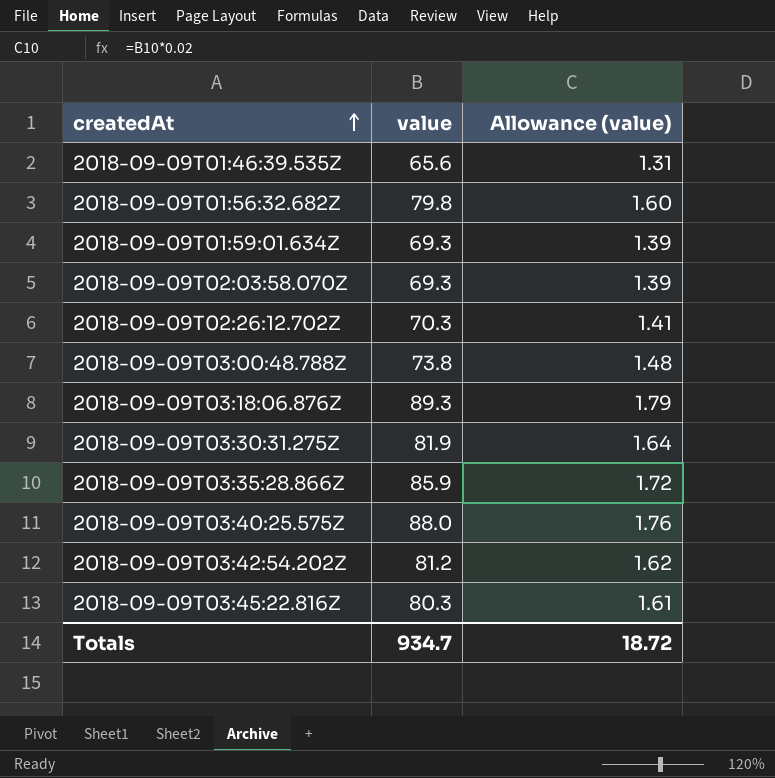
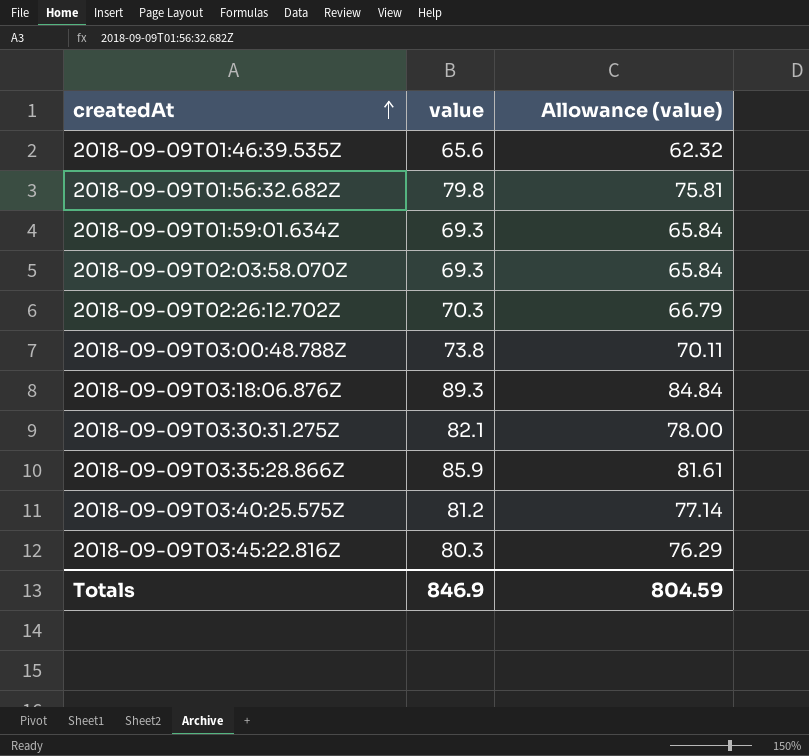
column Allowance (value) | formula: [value] * 0.02 -> [value] * 0.95
row 2018-09-09T03:42:54.202Z: 81.2 | 1.62 -> none
2018-09-09T03:30:31.275Z | value: 81.9 -> 82.1
2018-09-09T03:40:25.575Z | value: 88.0 -> 81.2
Totals | value: 934.7 -> 846.9
Totals | Allowance (value): 18.72 -> 804.59

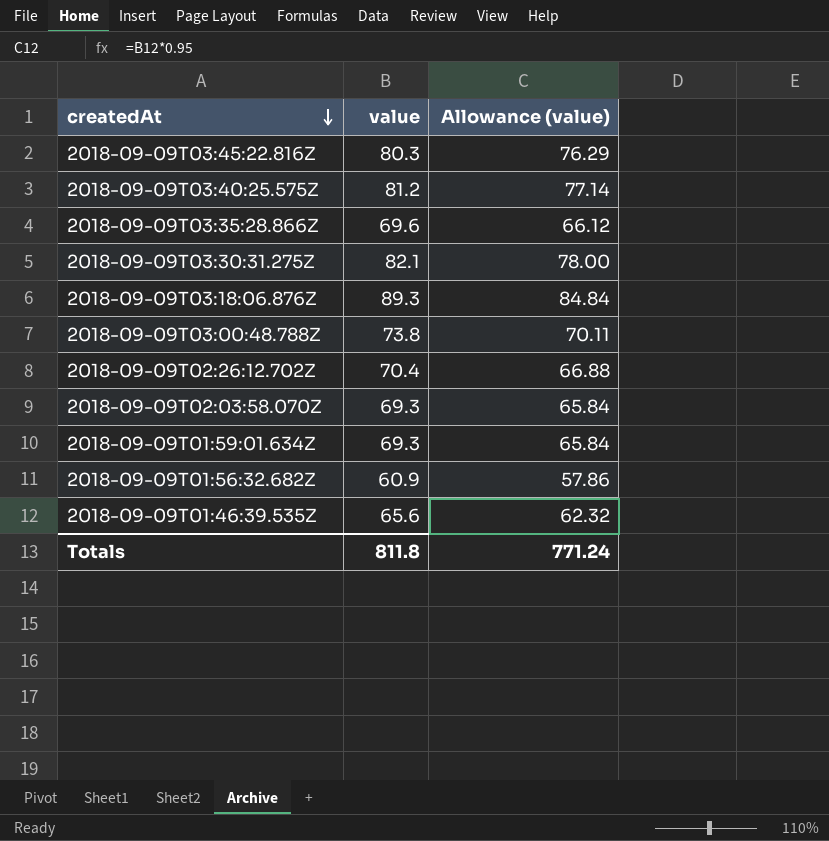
row order: createdAt ascending -> createdAt descending
2018-09-09T03:35:28.866Z | value: 85.9 -> 69.6
2018-09-09T03:35:28.866Z | Allowance (value): 81.61 -> 66.12
2018-09-09T02:26:12.702Z | value: 70.3 -> 70.4
2018-09-09T02:26:12.702Z | Allowance (value): 66.79 -> 66.88
2018-09-09T01:56:32.682Z | value: 79.8 -> 60.9
2018-09-09T01:56:32.682Z | Allowance (value): 75.81 -> 57.86
Totals | value: 846.9 -> 811.8
Totals | Allowance (value): 804.59 -> 771.24

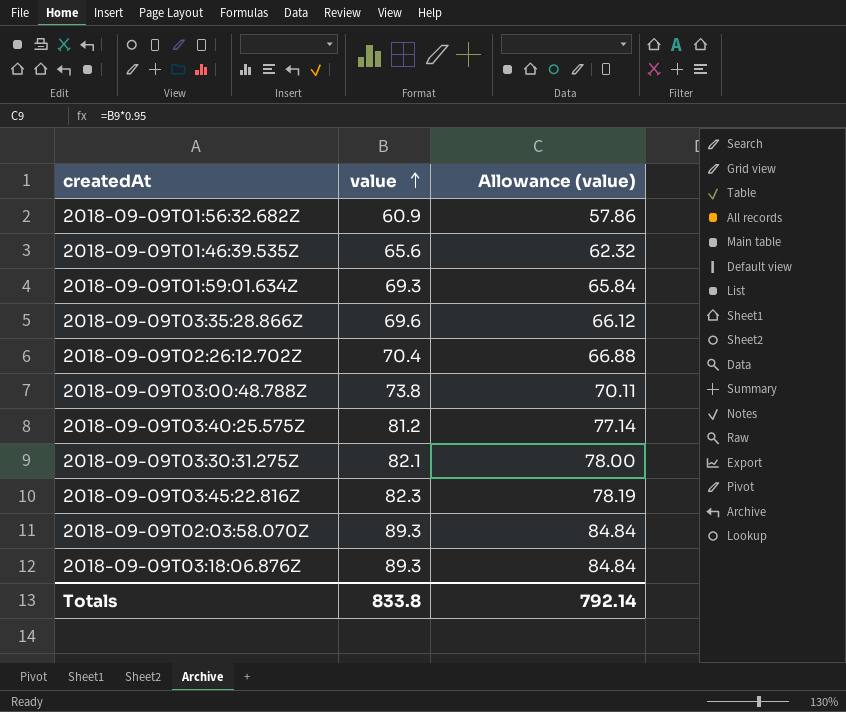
row order: createdAt descending -> value ascending
2018-09-09T03:45:22.816Z | value: 80.3 -> 82.3
2018-09-09T03:45:22.816Z | Allowance (value): 76.29 -> 78.19
2018-09-09T02:03:58.070Z | value: 69.3 -> 89.3
2018-09-09T02:03:58.070Z | Allowance (value): 65.84 -> 84.84
Totals | value: 811.8 -> 833.8
Totals | Allowance (value): 771.24 -> 792.14

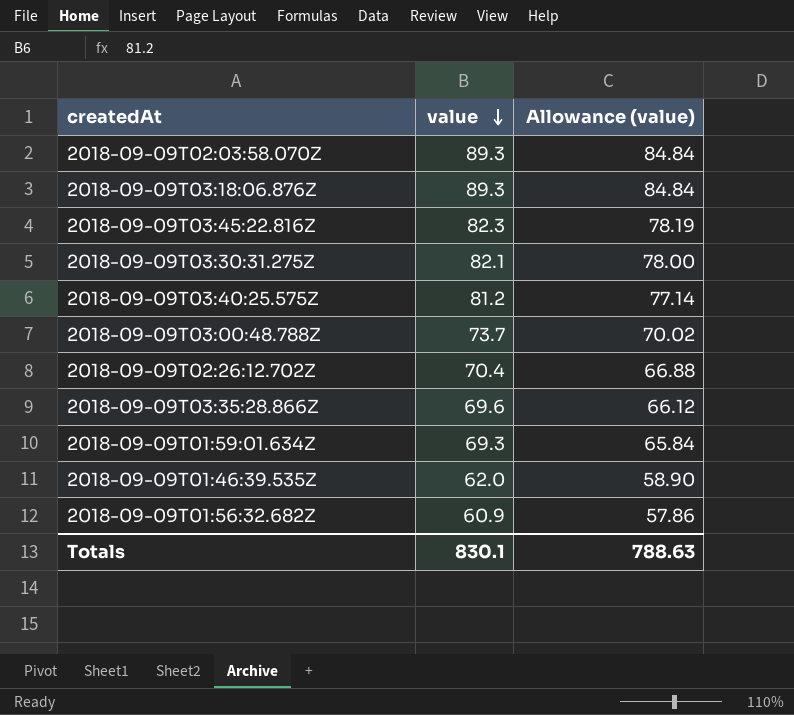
row order: value ascending -> value descending
2018-09-09T03:00:48.788Z | value: 73.8 -> 73.7
2018-09-09T03:00:48.788Z | Allowance (value): 70.11 -> 70.02
2018-09-09T01:46:39.535Z | value: 65.6 -> 62.0
2018-09-09T01:46:39.535Z | Allowance (value): 62.32 -> 58.90
Totals | value: 833.8 -> 830.1
Totals | Allowance (value): 792.14 -> 788.63

